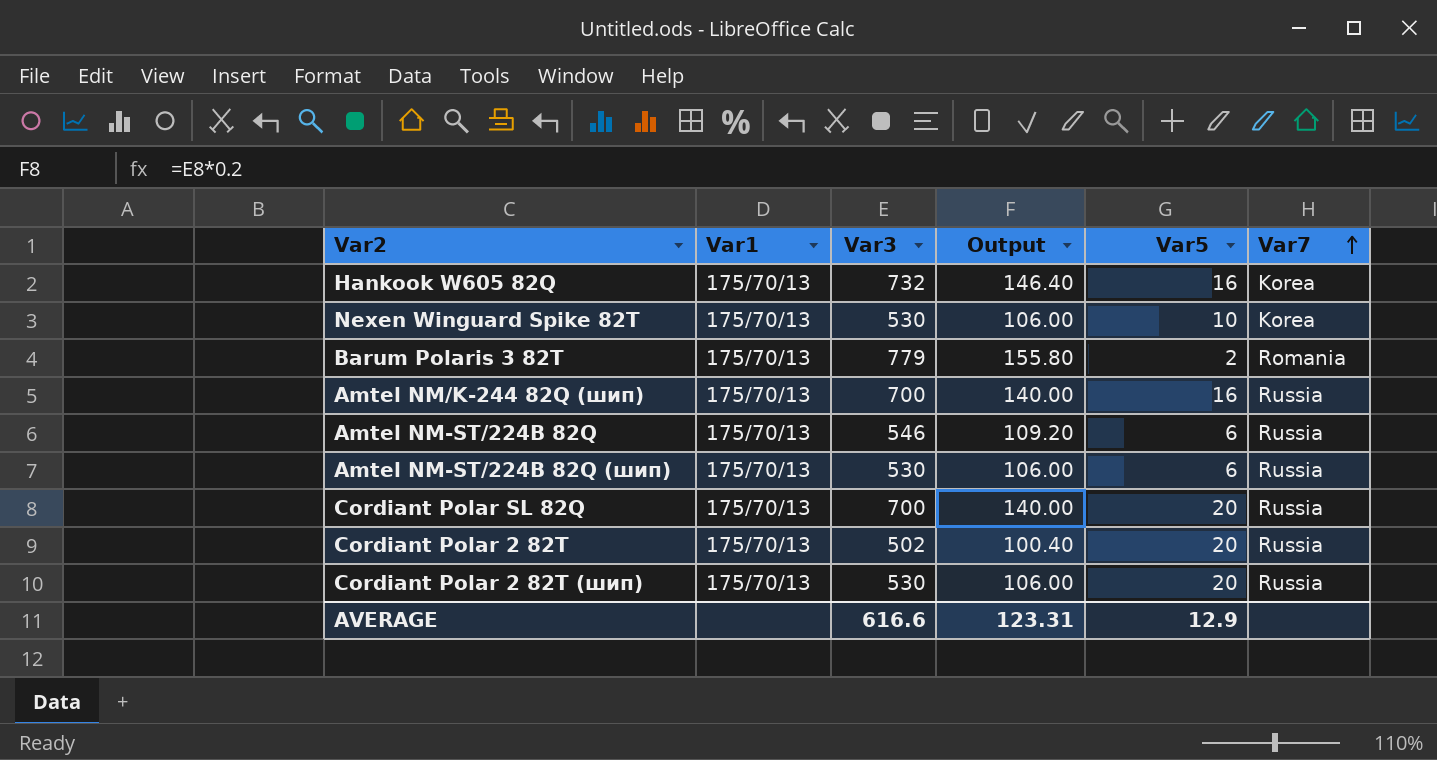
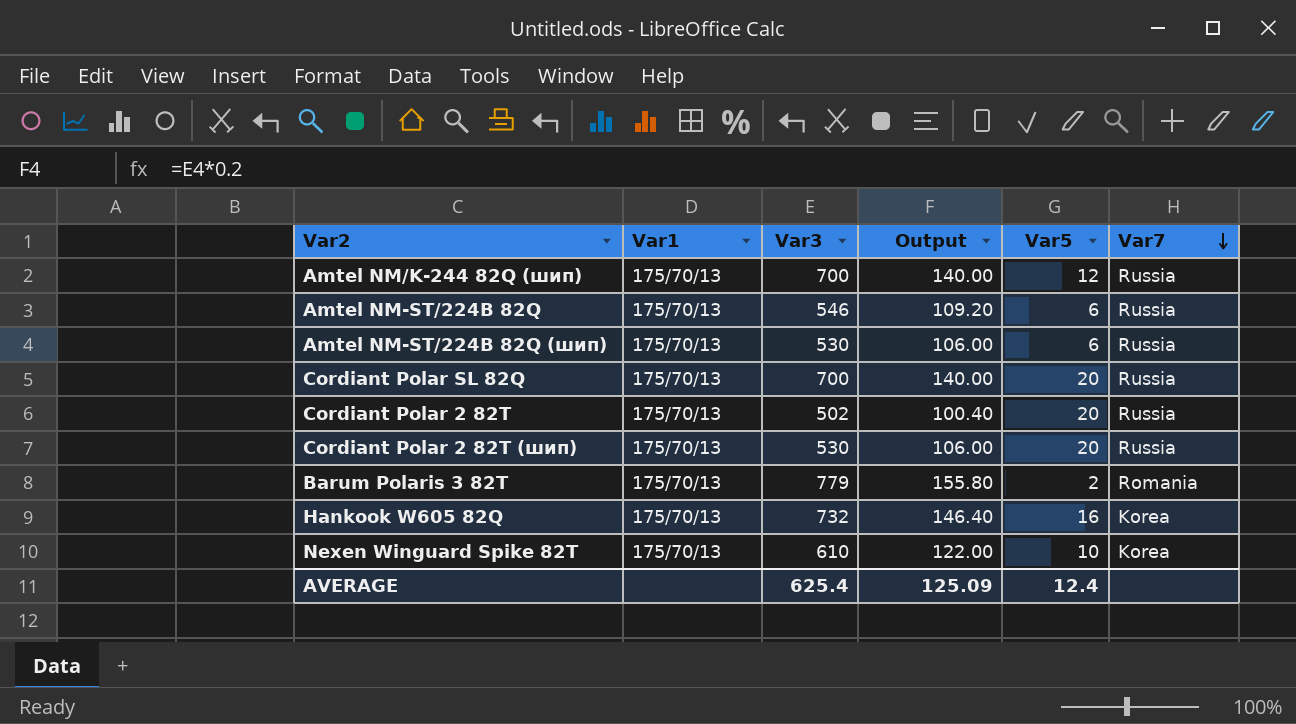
row order: Var7 ascending -> Var7 descending
Amtel NM/K-244 82Q (шип) | Var5: 16 -> 12
Nexen Winguard Spike 82T | Var3: 530 -> 610
Nexen Winguard Spike 82T | Output: 106.00 -> 122.00
AVERAGE | Var3: 616.6 -> 625.4
AVERAGE | Output: 123.31 -> 125.09
AVERAGE | Var5: 12.9 -> 12.4

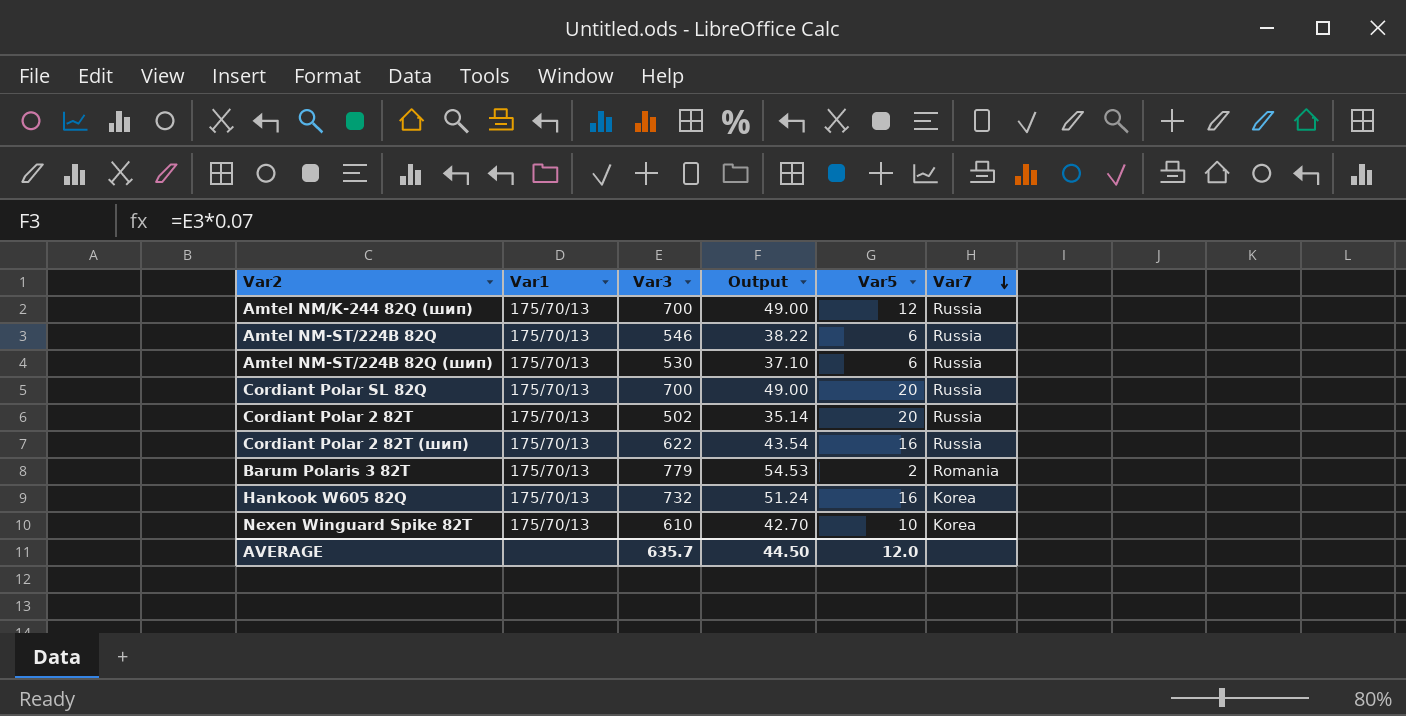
column Output | formula: [Var3] * 0.2 -> [Var3] * 0.07
Cordiant Polar 2 82T (шип) | Var3: 530 -> 622
Cordiant Polar 2 82T (шип) | Var5: 20 -> 16
AVERAGE | Var3: 625.4 -> 635.7
AVERAGE | Output: 125.09 -> 44.50
AVERAGE | Var5: 12.4 -> 12.0

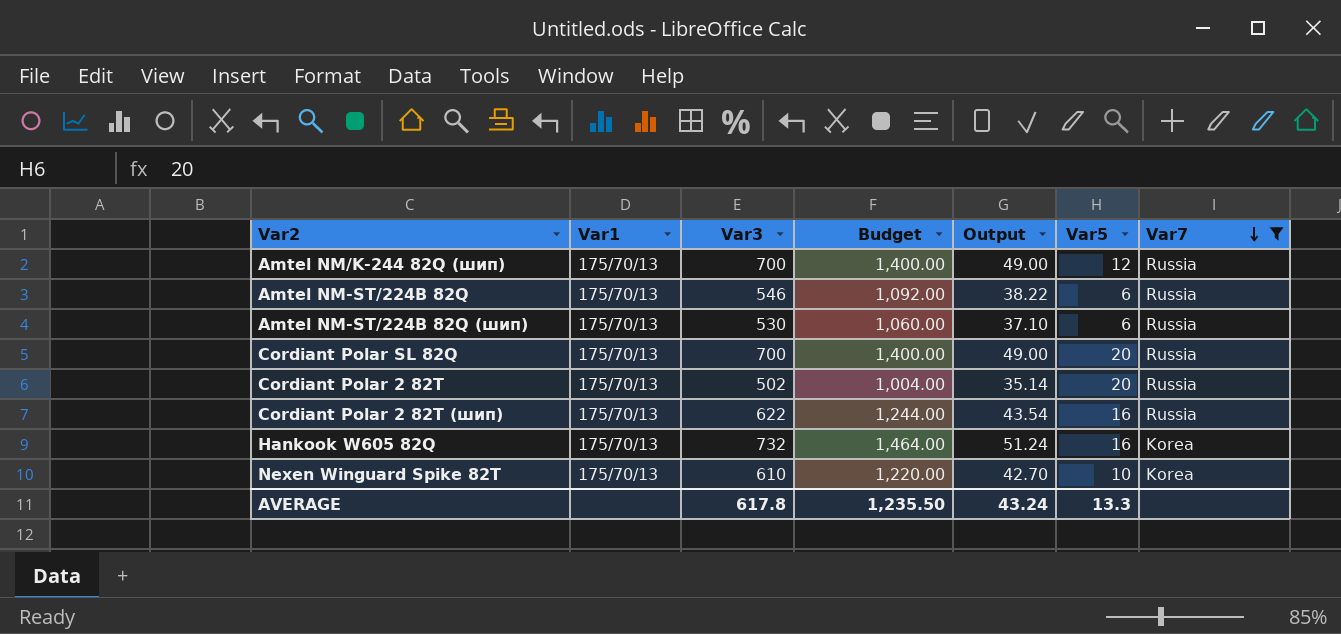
filter: none -> Var7 != Romania
column Budget | formula: none -> [Var3] * 2
AVERAGE | Var3: 635.7 -> 617.8
AVERAGE | Output: 44.50 -> 43.24
AVERAGE | Var5: 12.0 -> 13.3

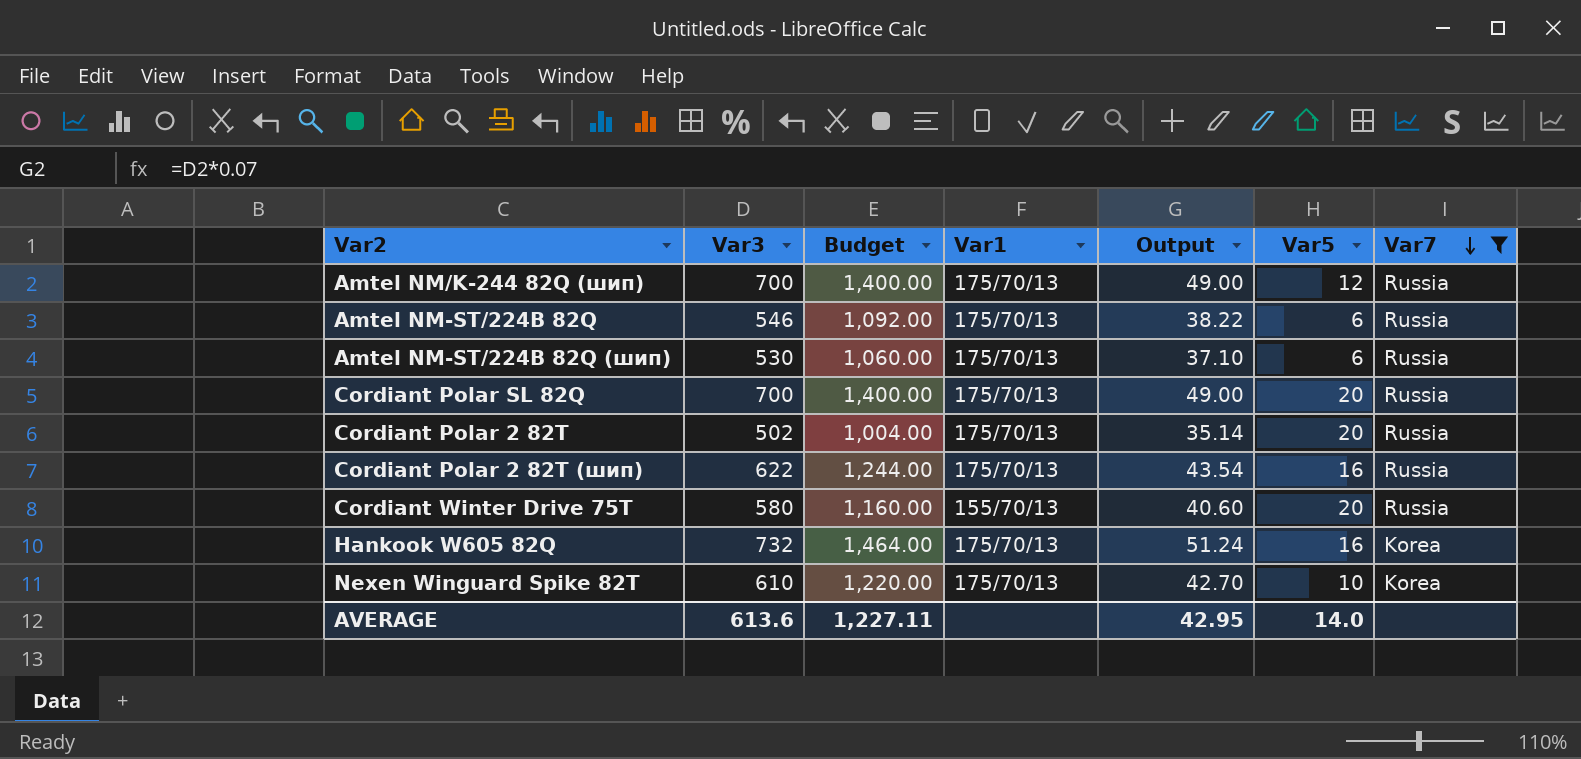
column Var1 | position: 2 -> 4
row Cordiant Winter Drive 75T: none -> 580 | 1,160.00 | 155/70/13 | 40.60 | 20 | Russia
AVERAGE | Var3: 617.8 -> 613.6
AVERAGE | Budget: 1,235.50 -> 1,227.11
AVERAGE | Output: 43.24 -> 42.95
AVERAGE | Var5: 13.3 -> 14.0

